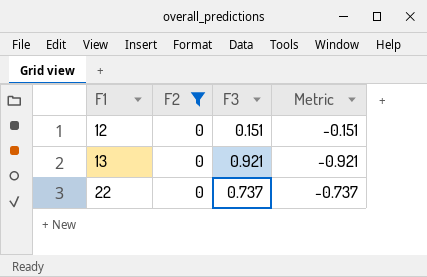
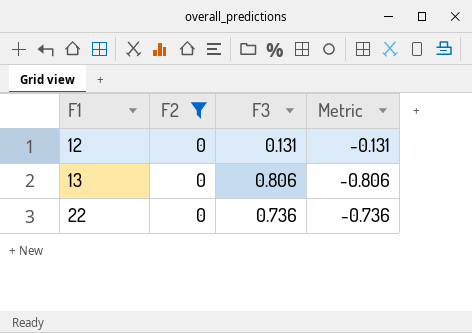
12 | F3: 0.151 -> 0.131
12 | Metric: -0.151 -> -0.131
13 | F3: 0.921 -> 0.806
13 | Metric: -0.921 -> -0.806
22 | F3: 0.737 -> 0.736
22 | Metric: -0.737 -> -0.736

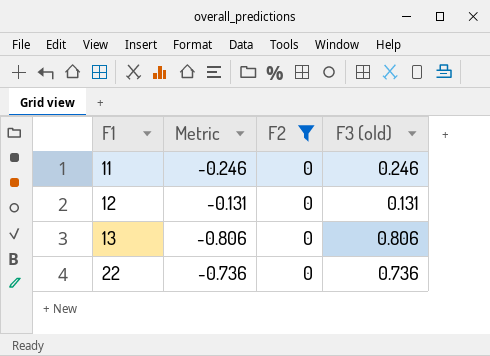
column Metric | position: 4 -> 2
column name: F3 -> F3 (old)
row 11: none -> -0.246 | 0 | 0.246

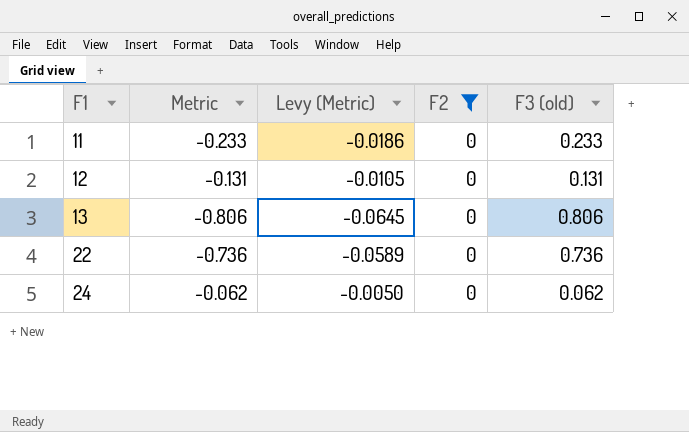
column Levy (Metric) | formula: none -> [Metric] * 0.08
11 | Metric: -0.246 -> -0.233
11 | F3 (old): 0.246 -> 0.233
row 24: none -> -0.062 | -0.0050 | 0 | 0.062

